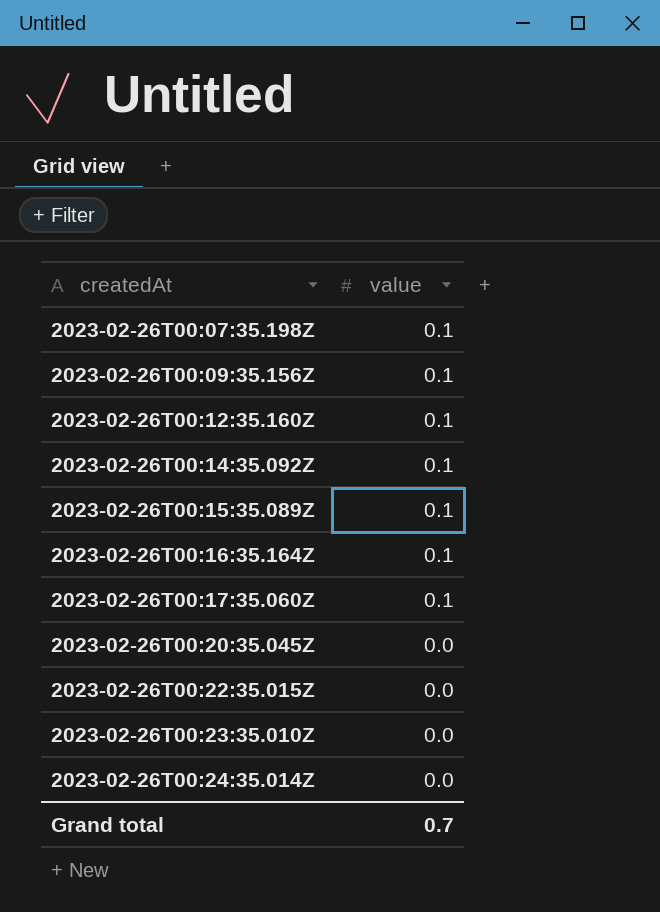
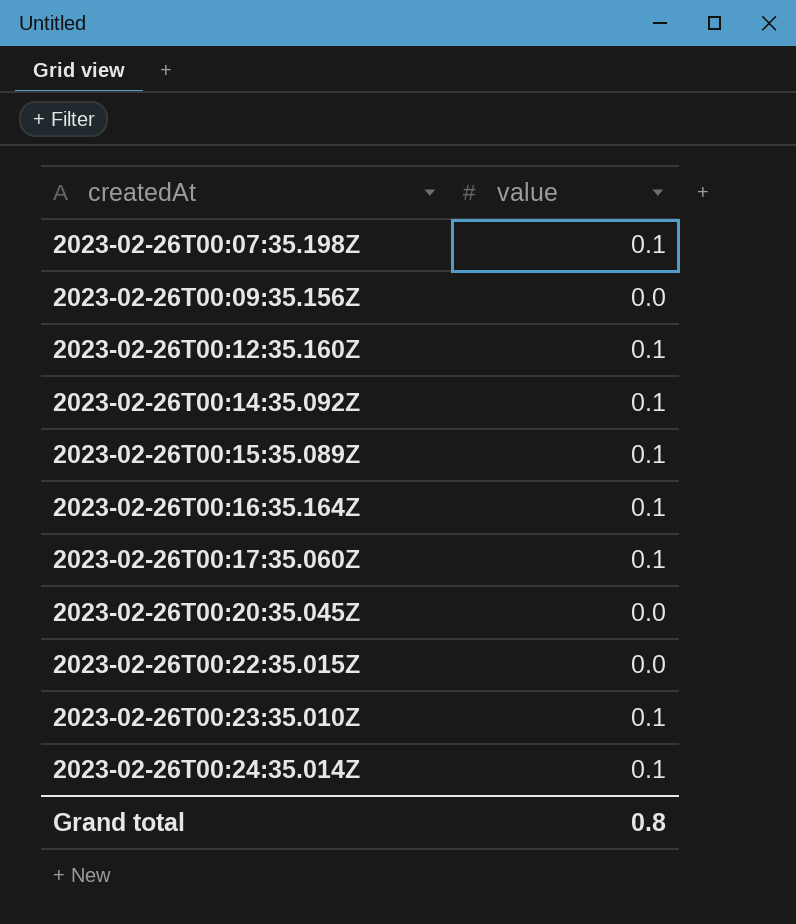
2023-02-26T00:09:35.156Z | value: 0.1 -> 0.0
2023-02-26T00:23:35.010Z | value: 0.0 -> 0.1
2023-02-26T00:24:35.014Z | value: 0.0 -> 0.1
Grand total | value: 0.7 -> 0.8

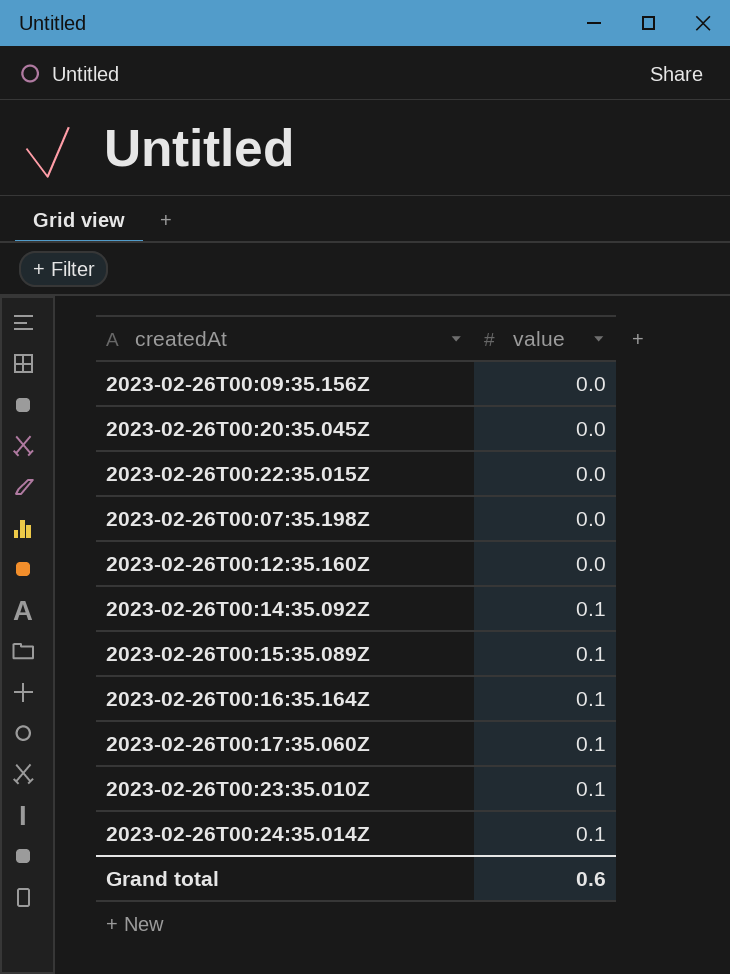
row order: createdAt ascending -> value ascending
2023-02-26T00:07:35.198Z | value: 0.1 -> 0.0
2023-02-26T00:12:35.160Z | value: 0.1 -> 0.0
Grand total | value: 0.8 -> 0.6

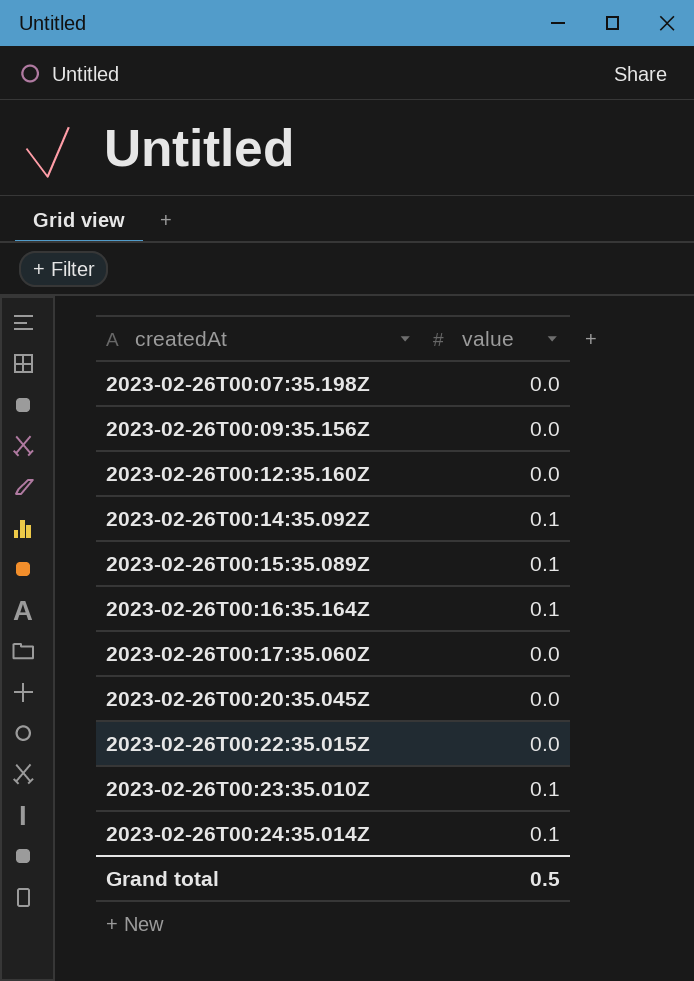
row order: value ascending -> createdAt ascending
2023-02-26T00:17:35.060Z | value: 0.1 -> 0.0
Grand total | value: 0.6 -> 0.5

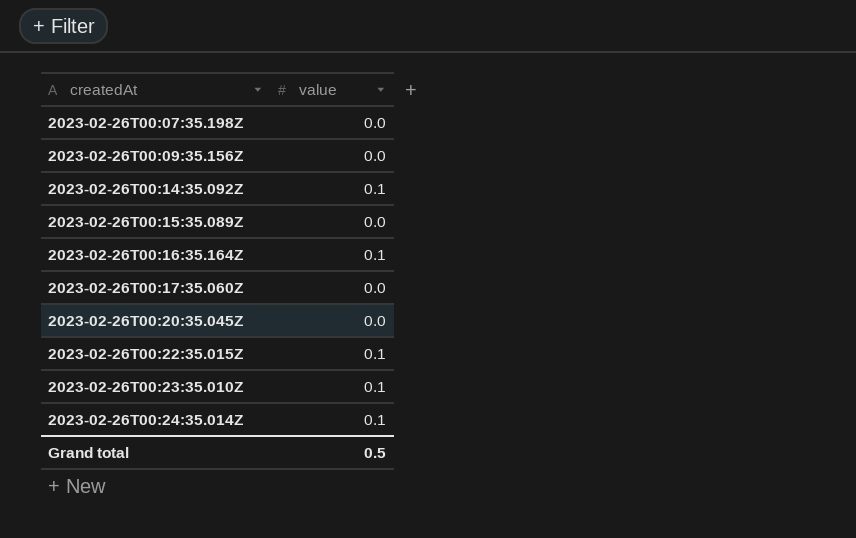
row 2023-02-26T00:12:35.160Z: 0.0 -> none
2023-02-26T00:15:35.089Z | value: 0.1 -> 0.0
2023-02-26T00:22:35.015Z | value: 0.0 -> 0.1

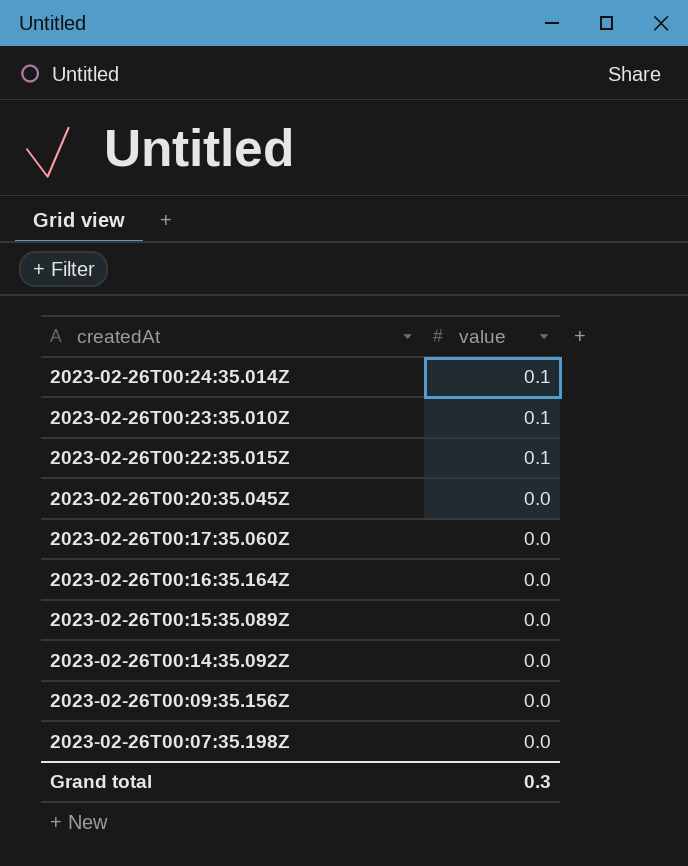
row order: createdAt ascending -> createdAt descending
2023-02-26T00:16:35.164Z | value: 0.1 -> 0.0
2023-02-26T00:14:35.092Z | value: 0.1 -> 0.0
Grand total | value: 0.5 -> 0.3

